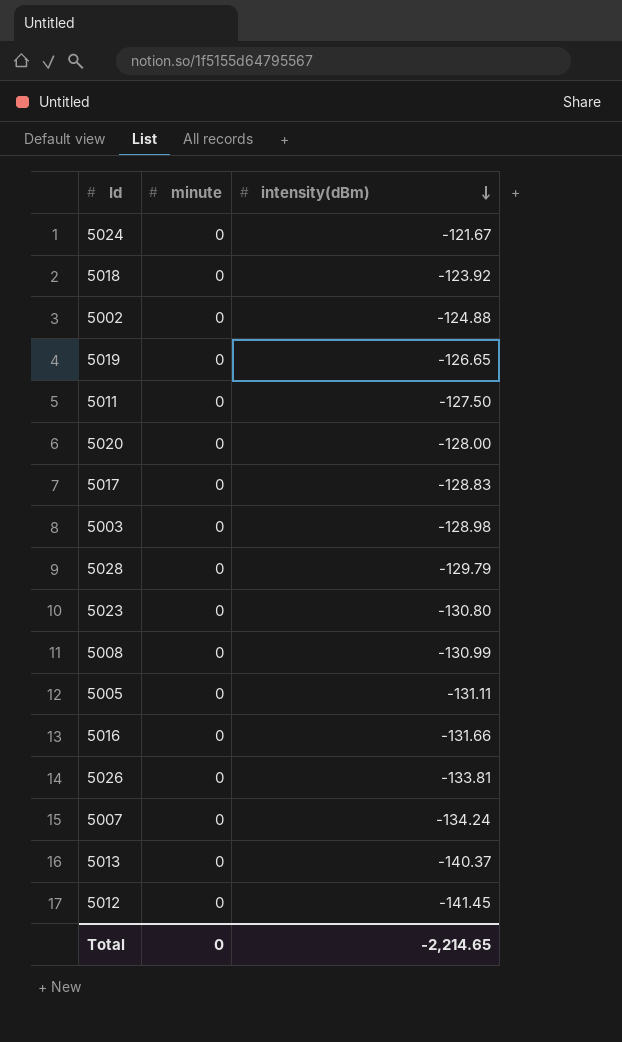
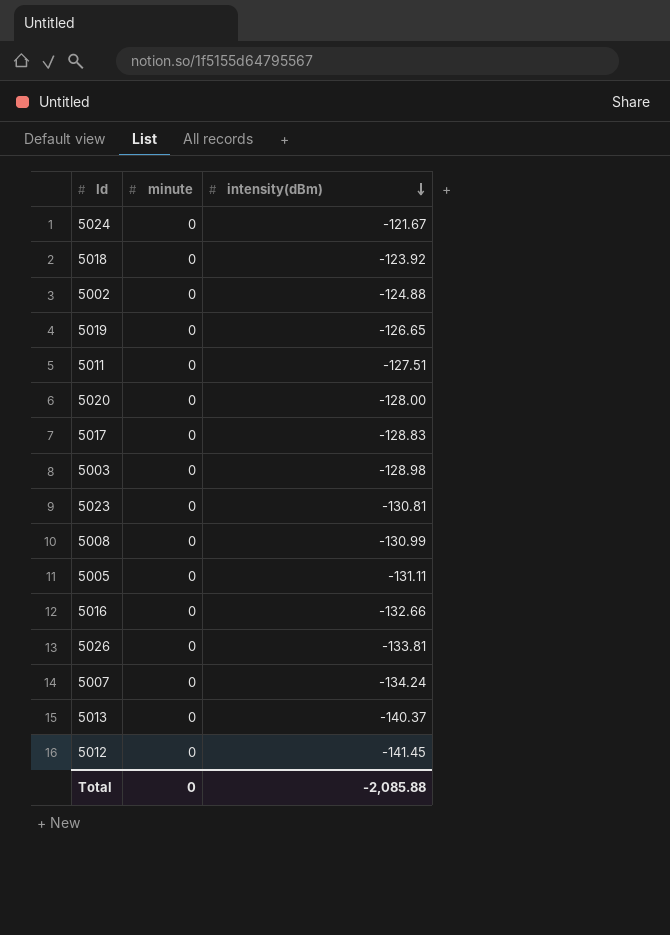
row 5028: 0 | -129.79 -> none
5011 | intensity(dBm): -127.50 -> -127.51
5023 | intensity(dBm): -130.80 -> -130.81
5016 | intensity(dBm): -131.66 -> -132.66
Total | intensity(dBm): -2,214.65 -> -2,085.88

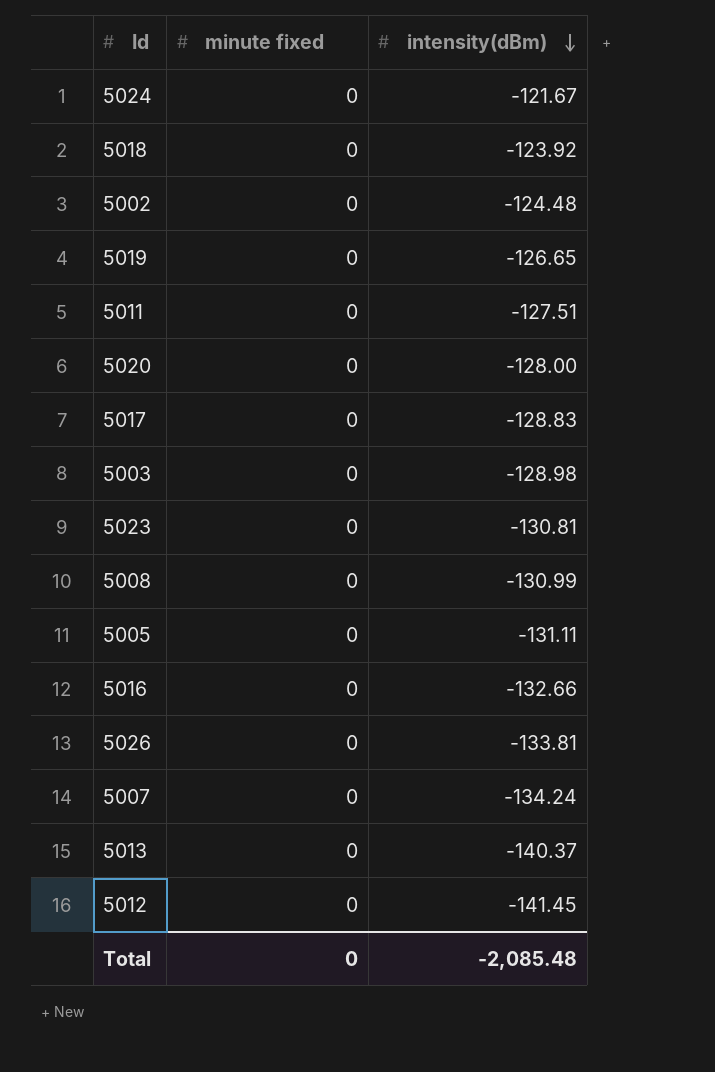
column name: minute -> minute fixed
5002 | intensity(dBm): -124.88 -> -124.48
Total | intensity(dBm): -2,085.88 -> -2,085.48

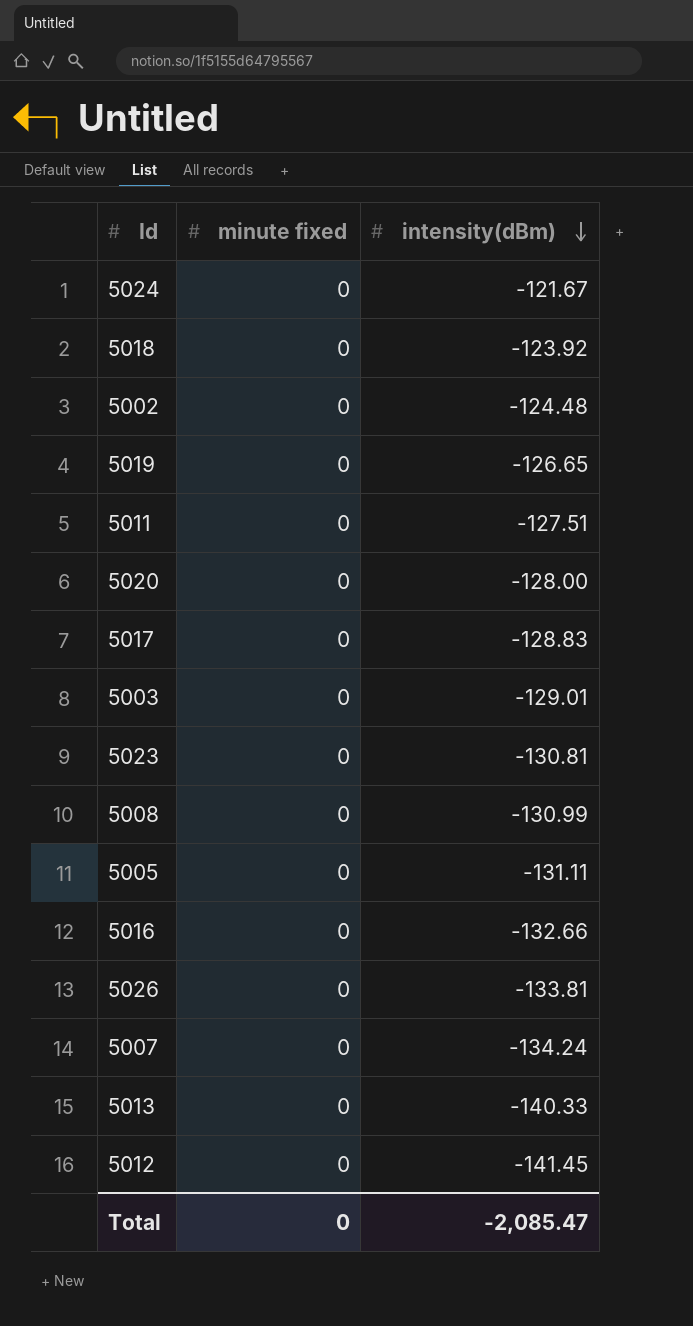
5003 | intensity(dBm): -128.98 -> -129.01
5013 | intensity(dBm): -140.37 -> -140.33
Total | intensity(dBm): -2,085.48 -> -2,085.47

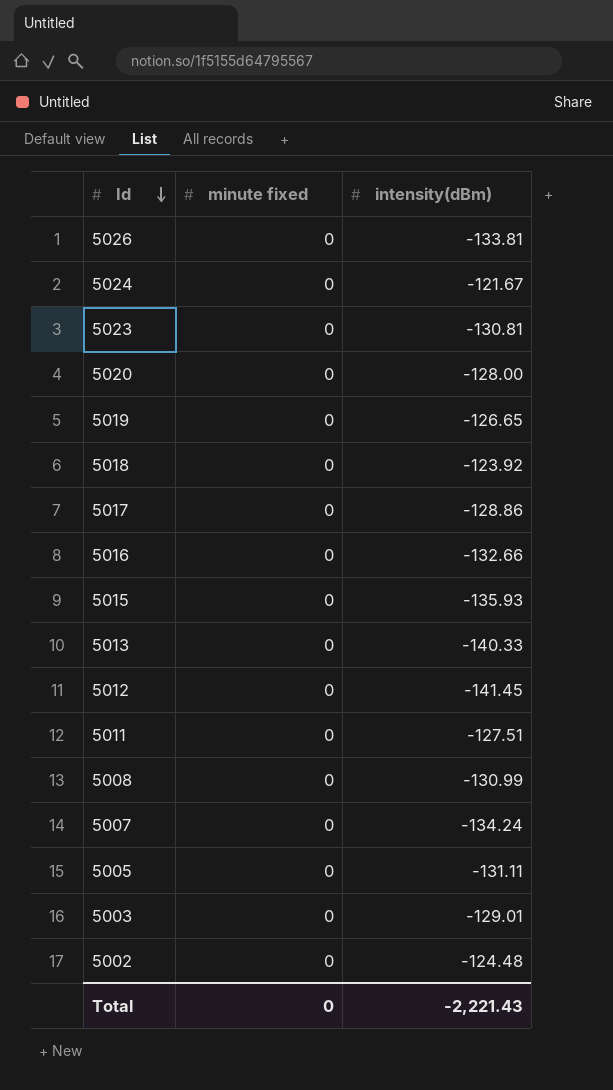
row order: intensity(dBm) descending -> Id descending
5017 | intensity(dBm): -128.83 -> -128.86
row 5015: none -> 0 | -135.93
Total | intensity(dBm): -2,085.47 -> -2,221.43

